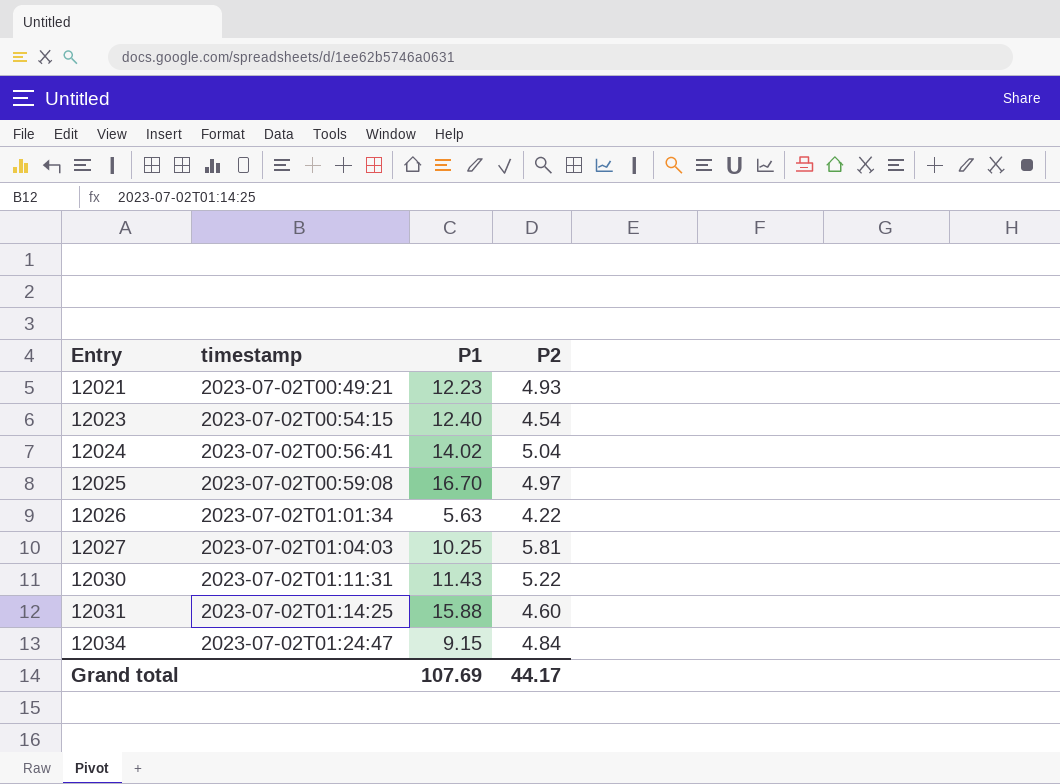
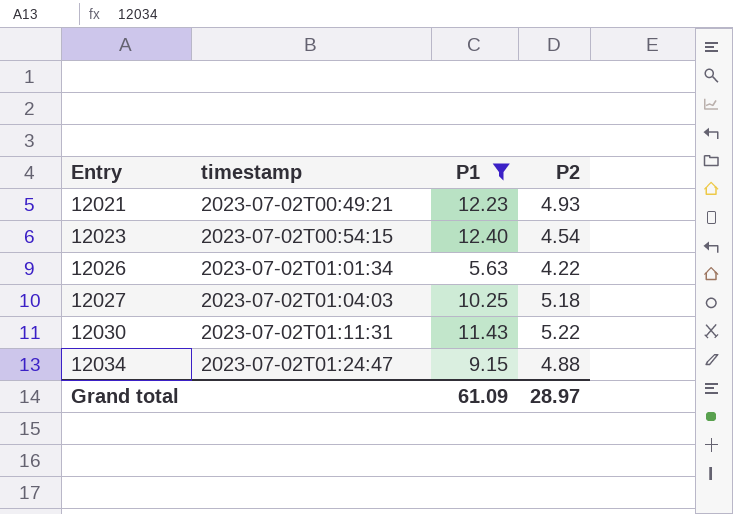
filter: none -> P1 <= 12.40
12027 | P2: 5.81 -> 5.18
12034 | P2: 4.84 -> 4.88
Grand total | P1: 107.69 -> 61.09
Grand total | P2: 44.17 -> 28.97

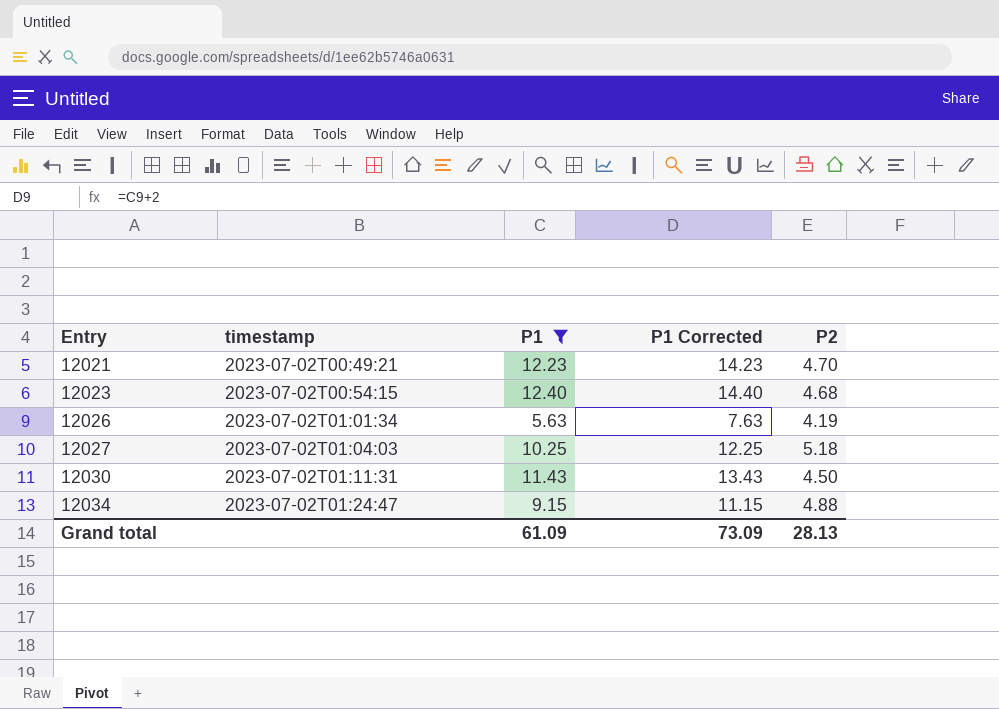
column P1 Corrected | formula: none -> [P1] + 2
12021 | P2: 4.93 -> 4.70
12023 | P2: 4.54 -> 4.68
12026 | P2: 4.22 -> 4.19
12030 | P2: 5.22 -> 4.50
Grand total | P2: 28.97 -> 28.13

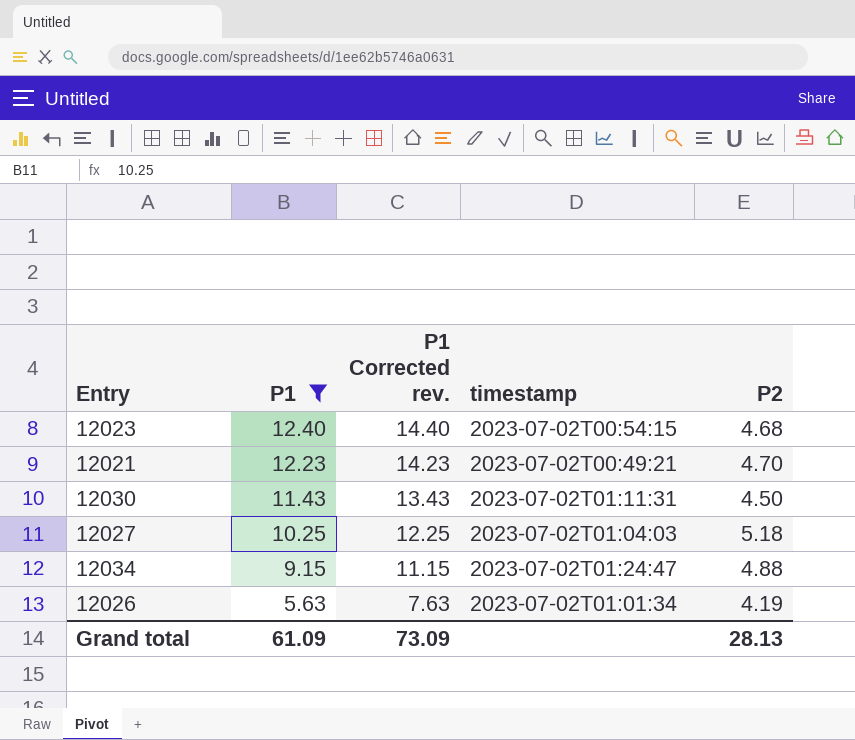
row order: Entry ascending -> P1 descending
column name: P1 Corrected -> P1 Corrected rev.
column timestamp | position: 2 -> 4

